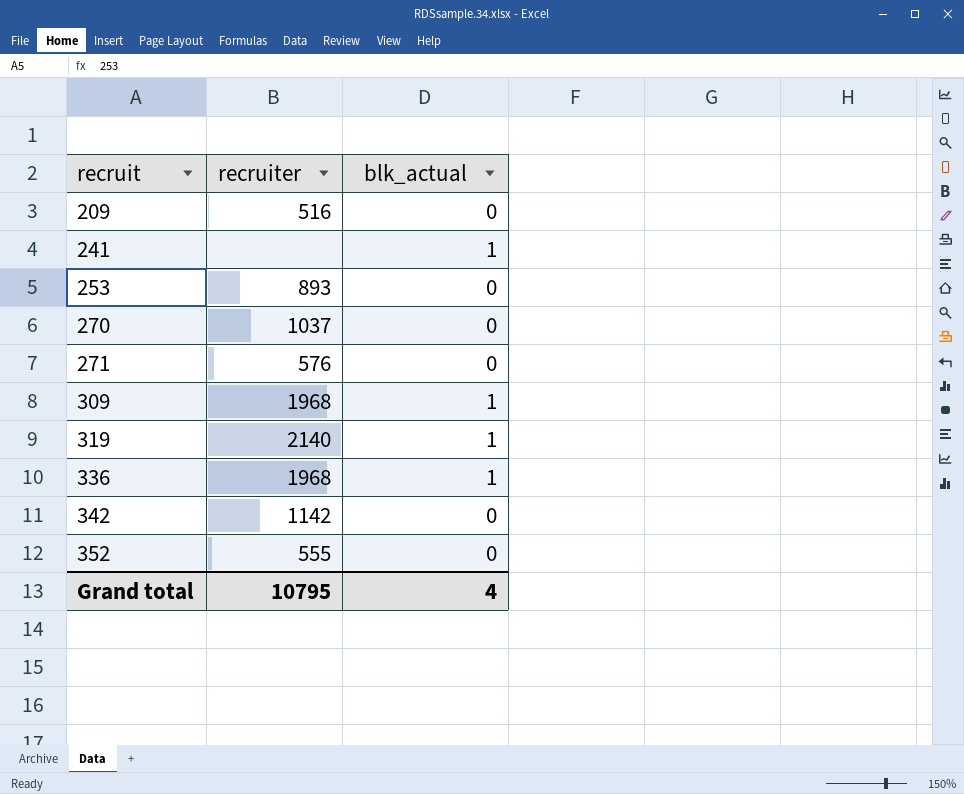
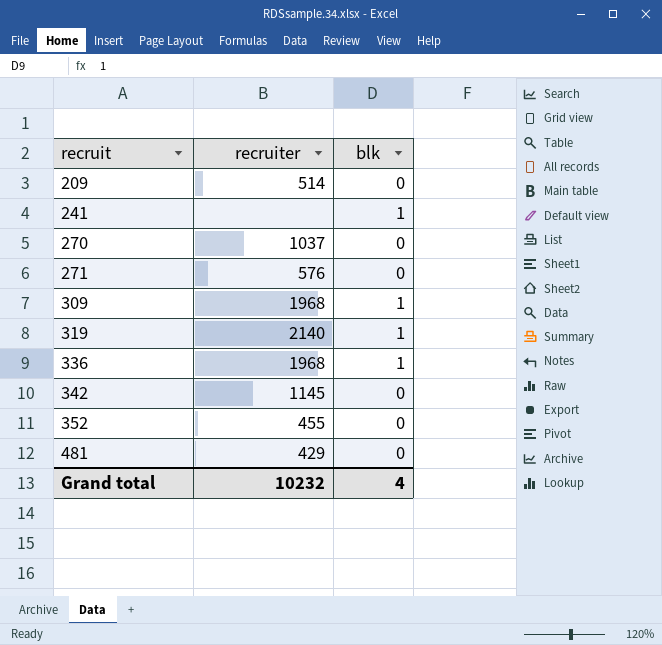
column name: blk_actual -> blk
row 253: 893 | 0 -> none
209 | recruiter: 516 -> 514
342 | recruiter: 1142 -> 1145
352 | recruiter: 555 -> 455
row 481: none -> 429 | 0
Grand total | recruiter: 10795 -> 10232

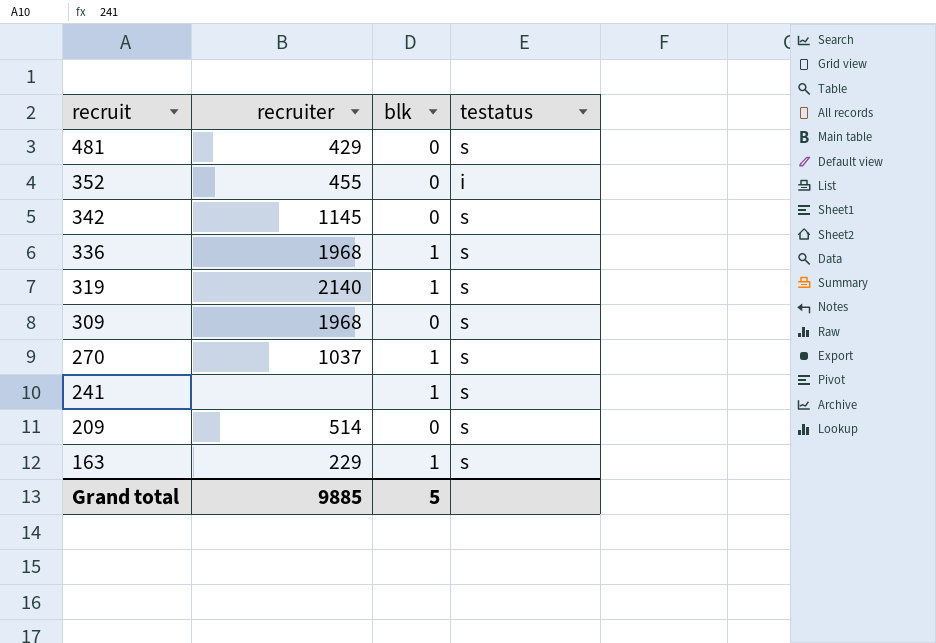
row order: recruit ascending -> recruit descending
column testatus | position: none -> 4
row 271: 576 | 0 -> none
309 | blk: 1 -> 0
270 | blk: 0 -> 1
row 163: none -> 229 | 1 | s
Grand total | recruiter: 10232 -> 9885
Grand total | blk: 4 -> 5

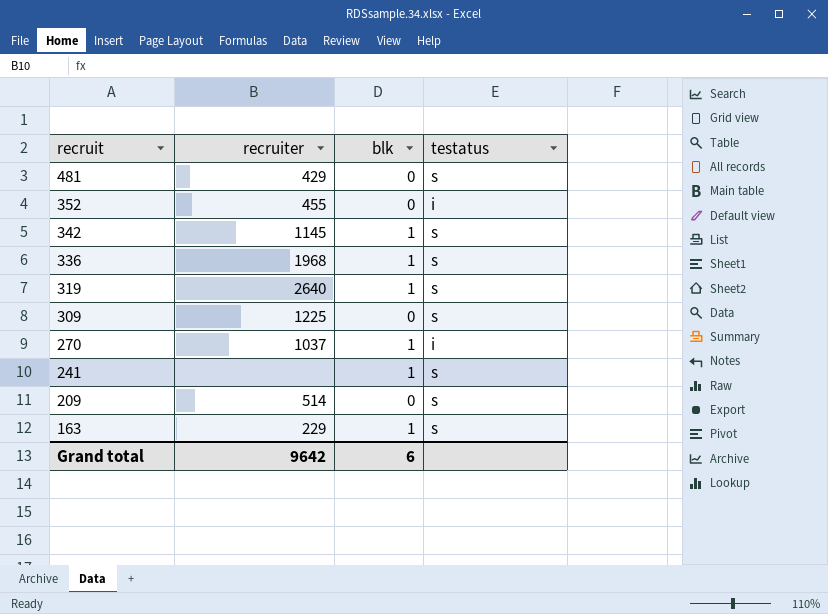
342 | blk: 0 -> 1
319 | recruiter: 2140 -> 2640
309 | recruiter: 1968 -> 1225
270 | testatus: s -> i
Grand total | recruiter: 9885 -> 9642
Grand total | blk: 5 -> 6

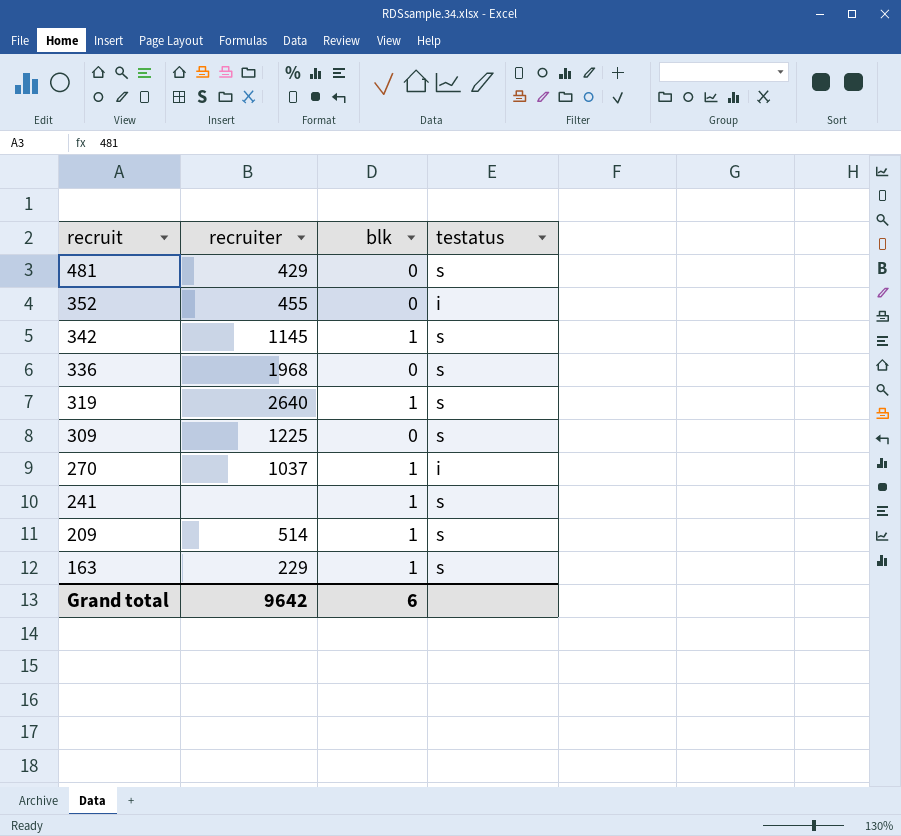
336 | blk: 1 -> 0
209 | blk: 0 -> 1

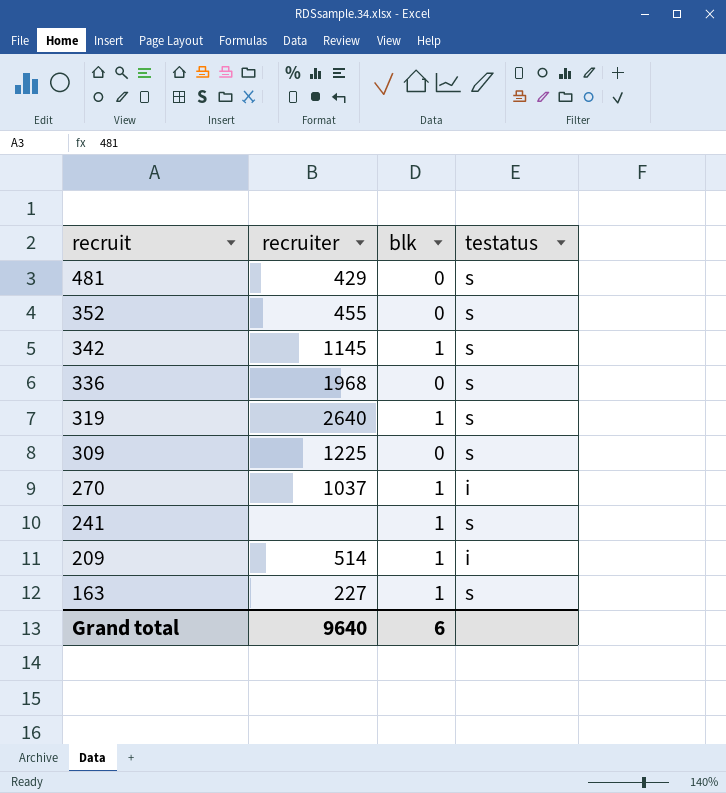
352 | testatus: i -> s
209 | testatus: s -> i
163 | recruiter: 229 -> 227
Grand total | recruiter: 9642 -> 9640

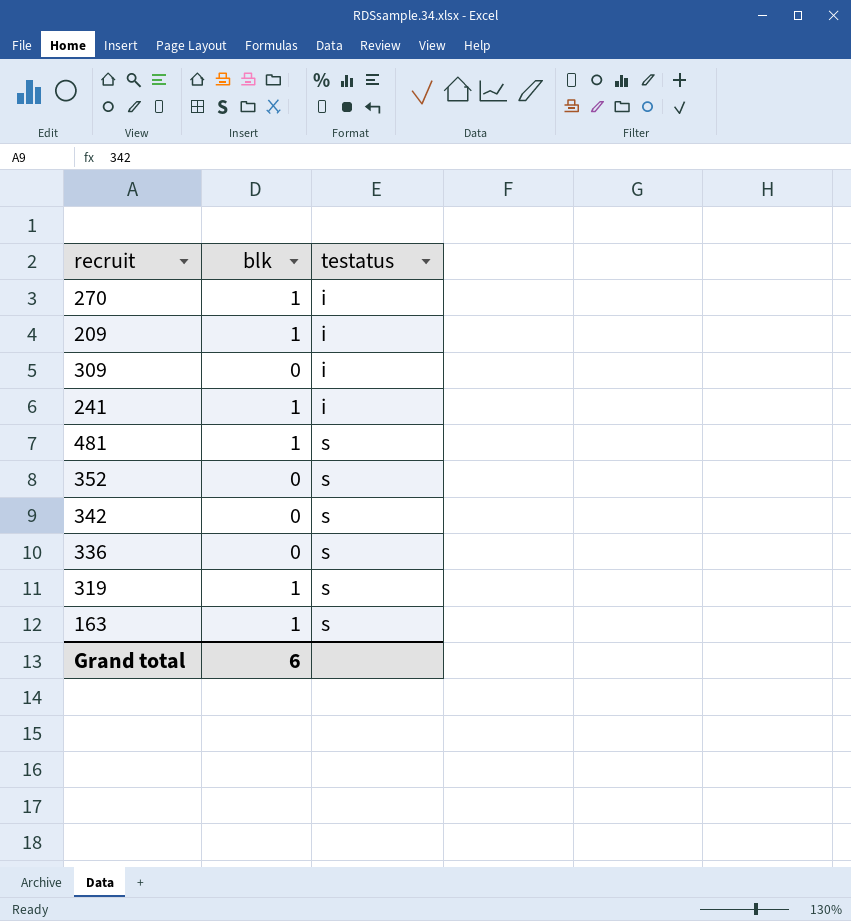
row order: recruit descending -> testatus ascending
column recruiter | position: 2 -> none
309 | testatus: s -> i
241 | testatus: s -> i
481 | blk: 0 -> 1
342 | blk: 1 -> 0

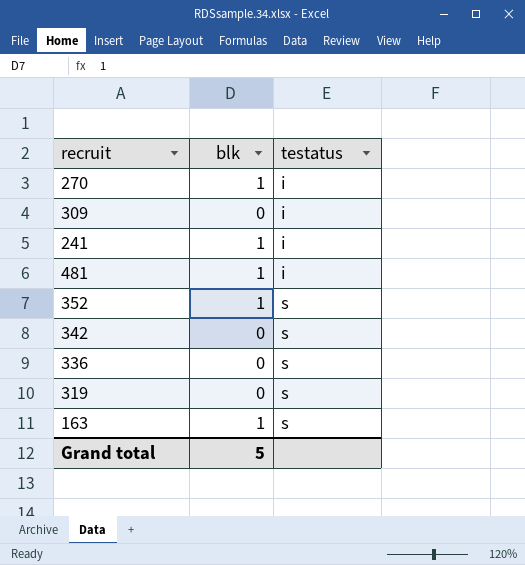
row 209: 1 | i -> none
481 | testatus: s -> i
352 | blk: 0 -> 1
319 | blk: 1 -> 0
Grand total | blk: 6 -> 5

